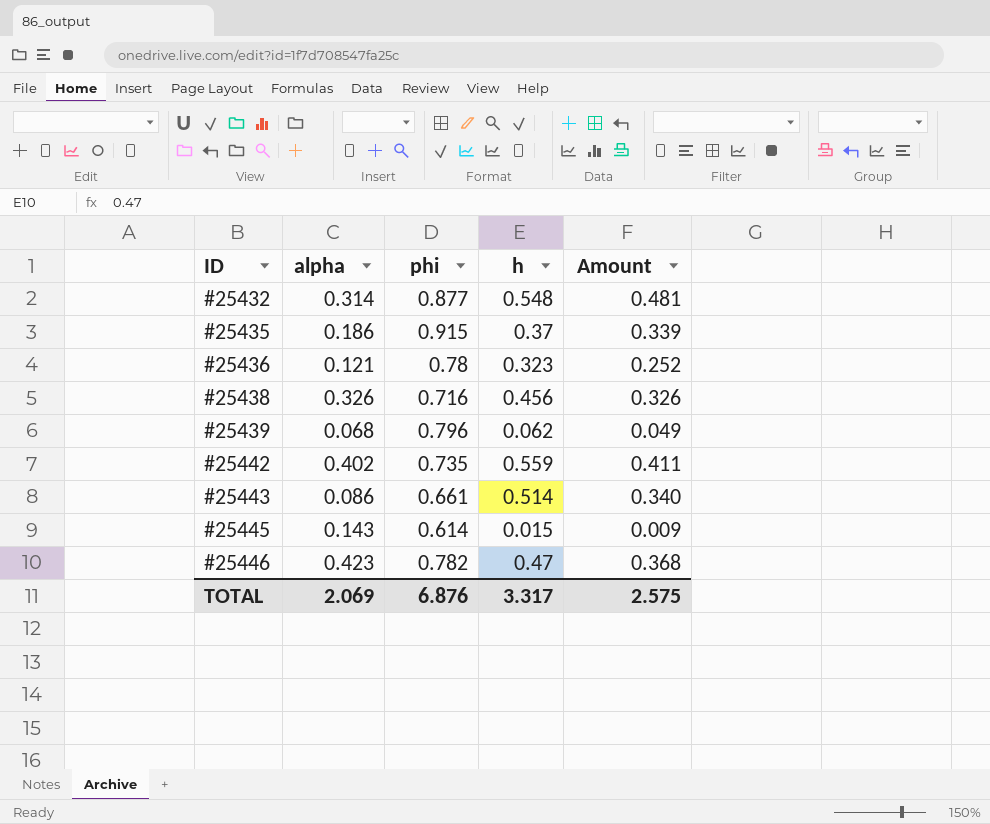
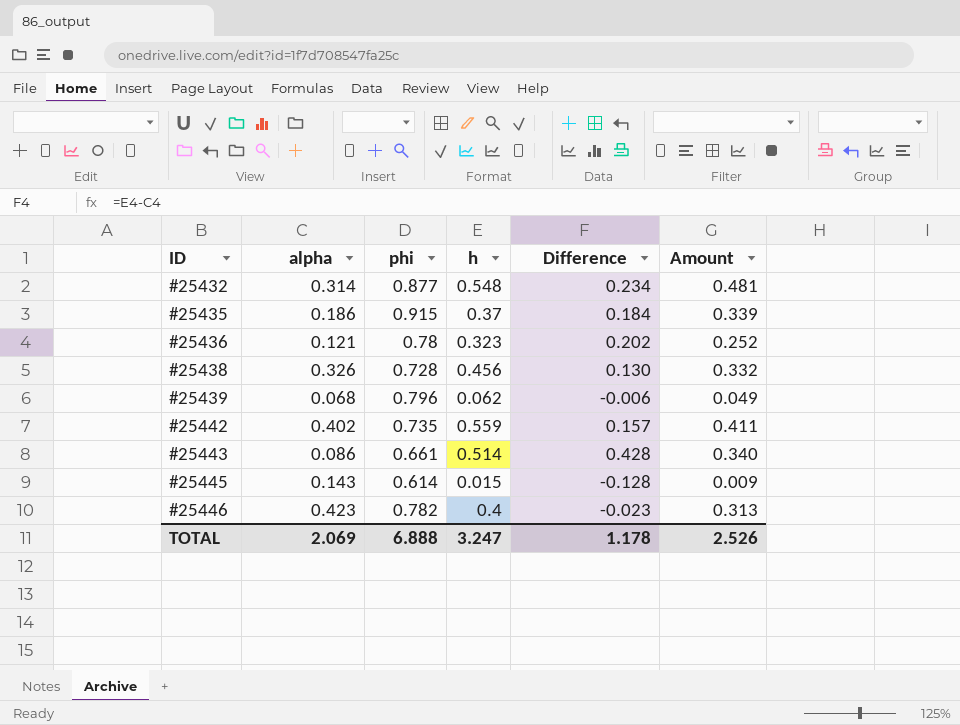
column Difference | formula: none -> [h] - [alpha]
#25438 | phi: 0.716 -> 0.728
#25438 | Amount: 0.326 -> 0.332
#25446 | h: 0.47 -> 0.4
#25446 | Amount: 0.368 -> 0.313
TOTAL | phi: 6.876 -> 6.888
TOTAL | h: 3.317 -> 3.247
TOTAL | Amount: 2.575 -> 2.526

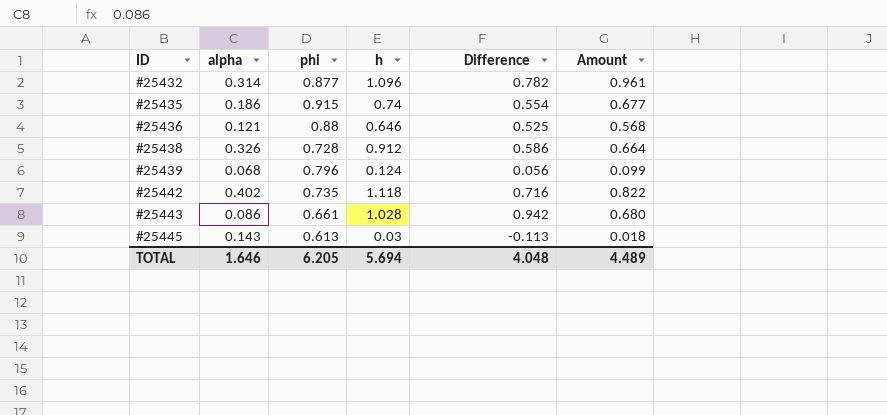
row #25446: 0.423 | 0.782 | 0.4 | -0.023 | 0.313 -> none
#25432 | h: 0.548 -> 1.096
#25432 | Difference: 0.234 -> 0.782
#25432 | Amount: 0.481 -> 0.961
#25435 | h: 0.37 -> 0.74
#25435 | Difference: 0.184 -> 0.554
#25435 | Amount: 0.339 -> 0.677
#25436 | phi: 0.78 -> 0.88
#25436 | h: 0.323 -> 0.646
#25436 | Difference: 0.202 -> 0.525
#25436 | Amount: 0.252 -> 0.568
#25438 | h: 0.456 -> 0.912
#25438 | Difference: 0.130 -> 0.586
#25438 | Amount: 0.332 -> 0.664
#25439 | h: 0.062 -> 0.124
#25439 | Difference: -0.006 -> 0.056
#25439 | Amount: 0.049 -> 0.099
#25442 | h: 0.559 -> 1.118
#25442 | Difference: 0.157 -> 0.716
#25442 | Amount: 0.411 -> 0.822
#25443 | h: 0.514 -> 1.028
#25443 | Difference: 0.428 -> 0.942
#25443 | Amount: 0.340 -> 0.680
#25445 | phi: 0.614 -> 0.613
#25445 | h: 0.015 -> 0.03
#25445 | Difference: -0.128 -> -0.113
#25445 | Amount: 0.009 -> 0.018
TOTAL | alpha: 2.069 -> 1.646
TOTAL | phi: 6.888 -> 6.205
TOTAL | h: 3.247 -> 5.694
TOTAL | Difference: 1.178 -> 4.048
TOTAL | Amount: 2.526 -> 4.489

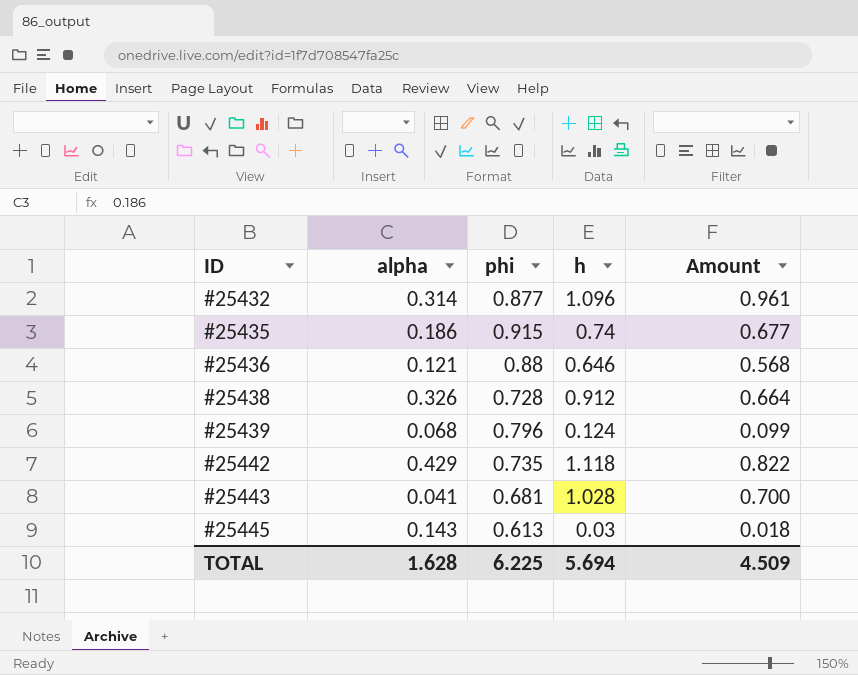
column Difference | formula: [h] - [alpha] -> none
#25442 | alpha: 0.402 -> 0.429
#25443 | alpha: 0.086 -> 0.041
#25443 | phi: 0.661 -> 0.681
#25443 | Amount: 0.680 -> 0.700
TOTAL | alpha: 1.646 -> 1.628
TOTAL | phi: 6.205 -> 6.225
TOTAL | Amount: 4.489 -> 4.509

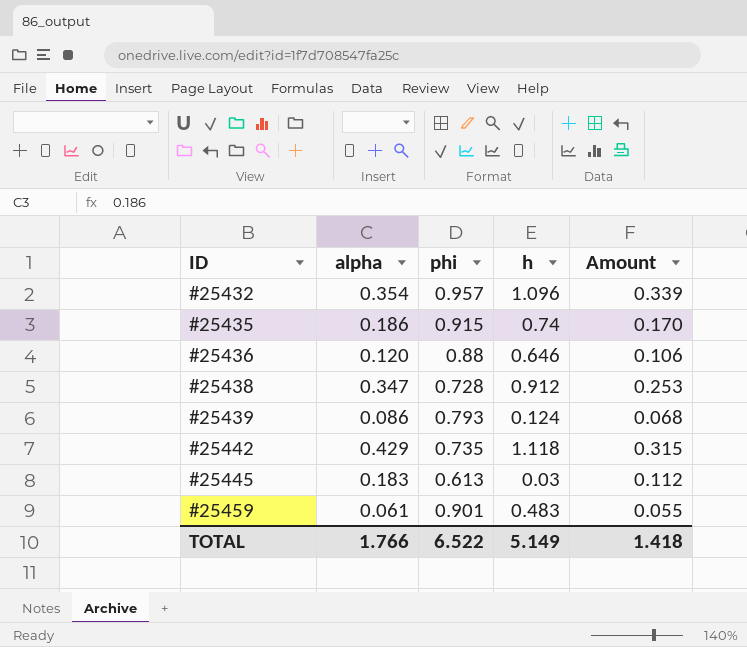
column Amount | formula: [phi] * [h] -> [alpha] * [phi]
row #25443: 0.041 | 0.681 | 1.028 | 0.700 -> none
#25432 | alpha: 0.314 -> 0.354
#25432 | phi: 0.877 -> 0.957
#25436 | alpha: 0.121 -> 0.120
#25438 | alpha: 0.326 -> 0.347
#25439 | alpha: 0.068 -> 0.086
#25439 | phi: 0.796 -> 0.793
#25445 | alpha: 0.143 -> 0.183
row #25459: none -> 0.061 | 0.901 | 0.483 | 0.055
TOTAL | alpha: 1.628 -> 1.766
TOTAL | phi: 6.225 -> 6.522
TOTAL | h: 5.694 -> 5.149
TOTAL | Amount: 4.509 -> 1.418

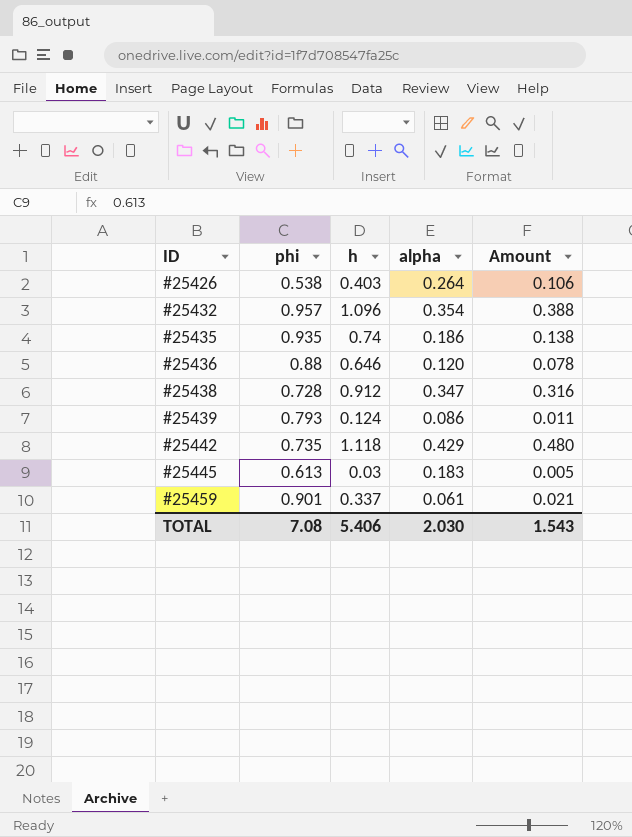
column alpha | position: 2 -> 4
column Amount | formula: [alpha] * [phi] -> [h] * [alpha]
row #25426: none -> 0.538 | 0.403 | 0.264 | 0.106
#25435 | phi: 0.915 -> 0.935
#25459 | h: 0.483 -> 0.337
TOTAL | phi: 6.522 -> 7.08
TOTAL | h: 5.149 -> 5.406
TOTAL | alpha: 1.766 -> 2.030
TOTAL | Amount: 1.418 -> 1.543

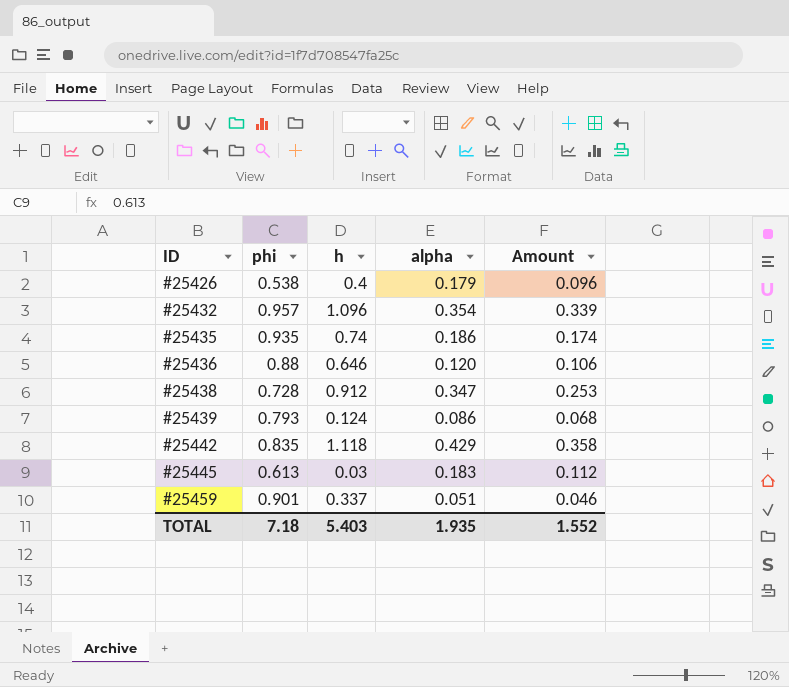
column Amount | formula: [h] * [alpha] -> [phi] * [alpha]
#25426 | h: 0.403 -> 0.4
#25426 | alpha: 0.264 -> 0.179
#25442 | phi: 0.735 -> 0.835
#25459 | alpha: 0.061 -> 0.051
TOTAL | phi: 7.08 -> 7.18
TOTAL | h: 5.406 -> 5.403
TOTAL | alpha: 2.030 -> 1.935
TOTAL | Amount: 1.543 -> 1.552

